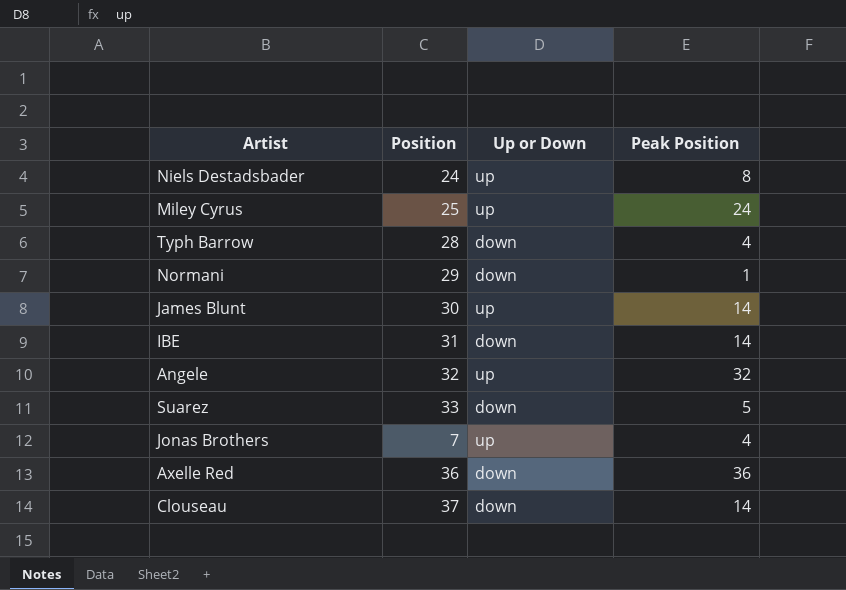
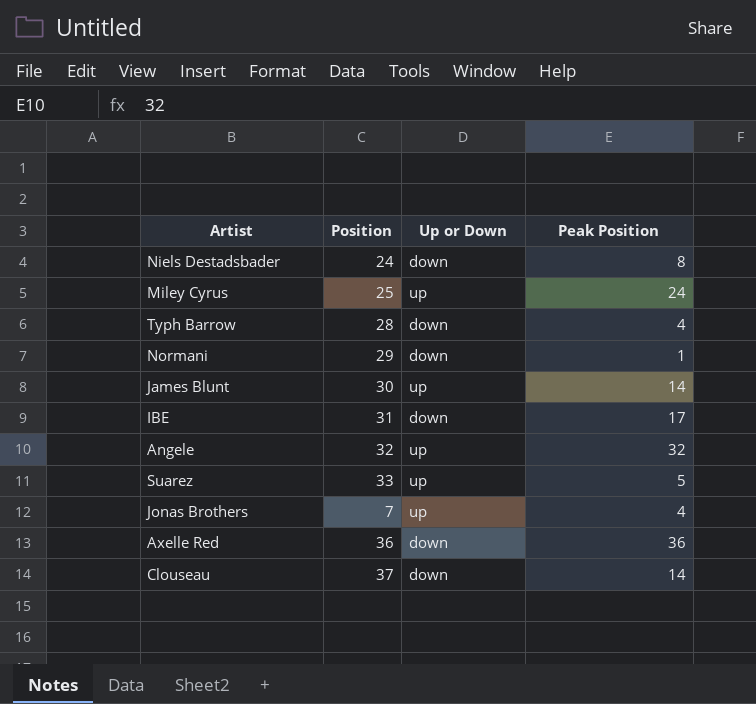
Niels Destadsbader | Up or Down: up -> down
IBE | Peak Position: 14 -> 17
Suarez | Up or Down: down -> up

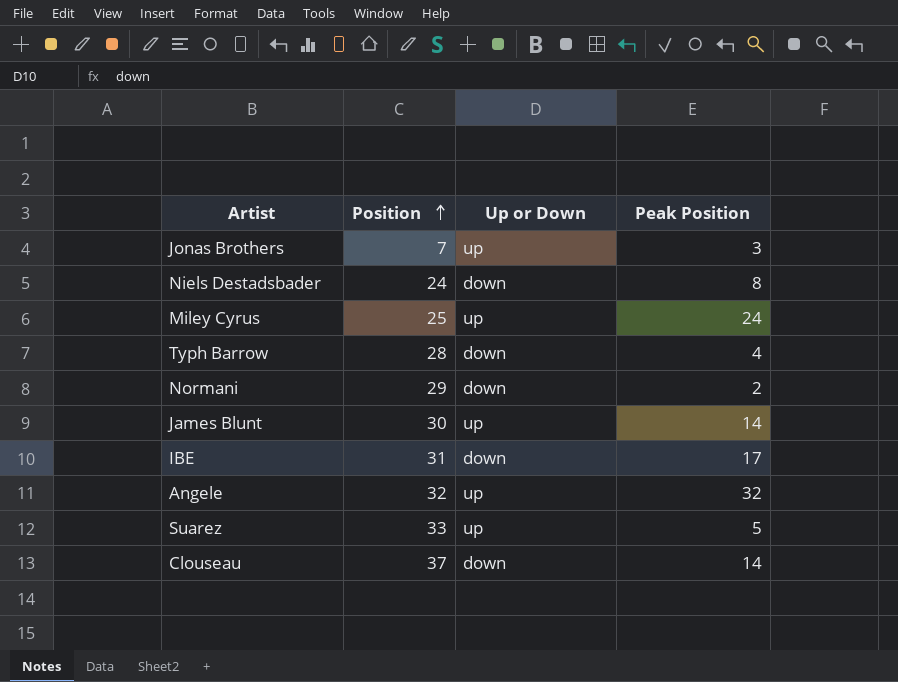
row order: none -> Position ascending
row Axelle Red: 36 | down | 36 -> none
Jonas Brothers | Peak Position: 4 -> 3
Normani | Peak Position: 1 -> 2

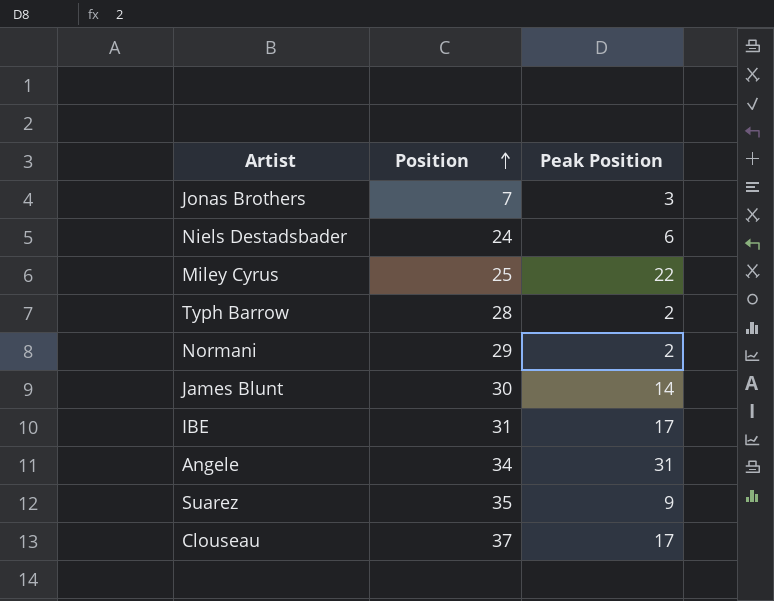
column Up or Down | position: 3 -> none
Niels Destadsbader | Peak Position: 8 -> 6
Miley Cyrus | Peak Position: 24 -> 22
Typh Barrow | Peak Position: 4 -> 2
Angele | Position: 32 -> 34
Angele | Peak Position: 32 -> 31
Suarez | Position: 33 -> 35
Suarez | Peak Position: 5 -> 9
Clouseau | Peak Position: 14 -> 17

